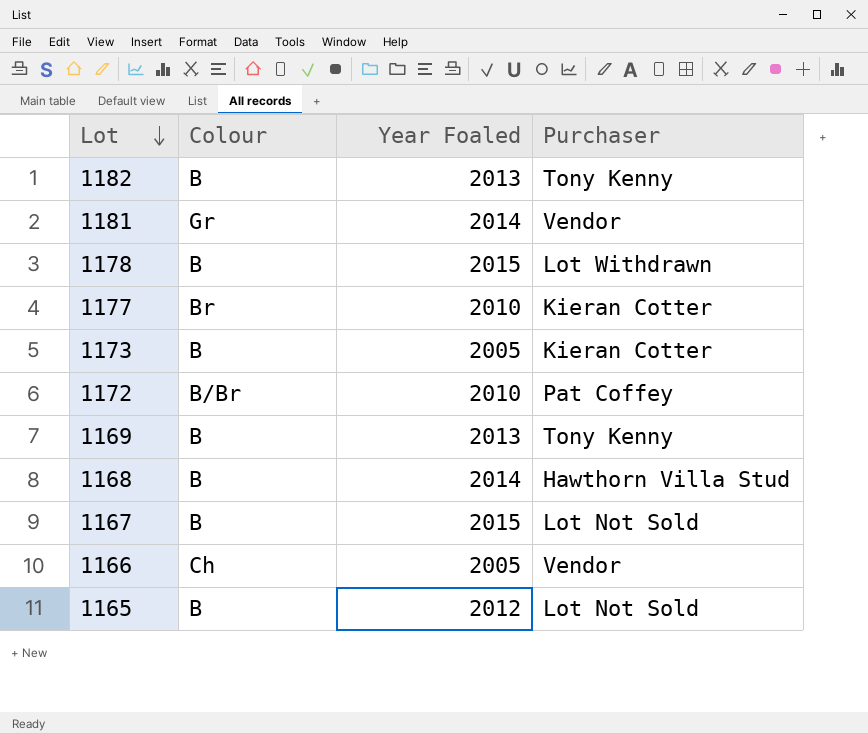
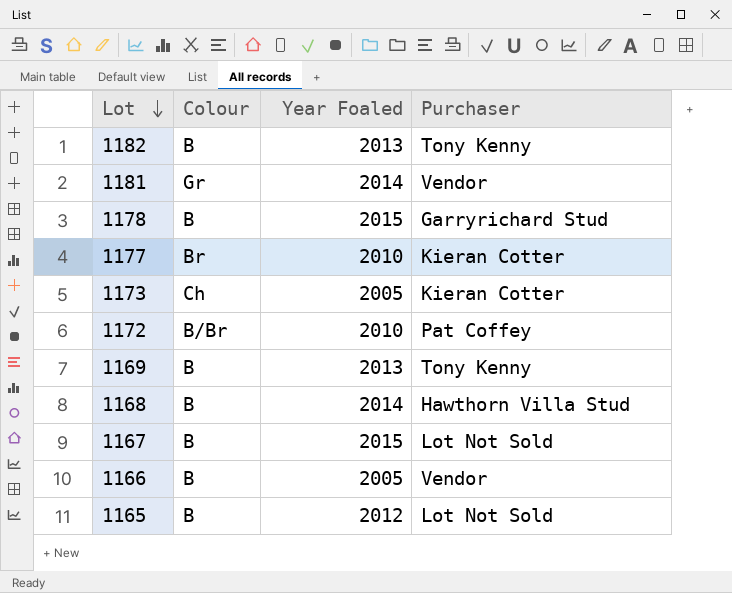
1178 | Purchaser: Lot Withdrawn -> Garryrichard Stud
1173 | Colour: B -> Ch
1166 | Colour: Ch -> B

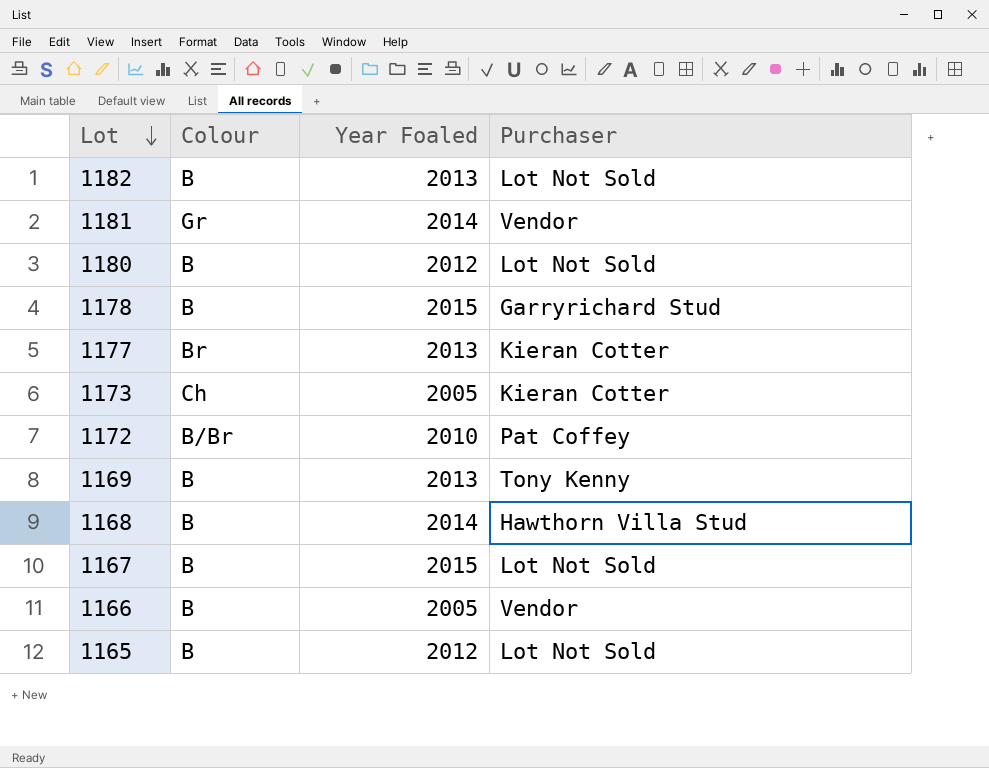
1182 | Purchaser: Tony Kenny -> Lot Not Sold
row 1180: none -> B | 2012 | Lot Not Sold
1177 | Year Foaled: 2010 -> 2013

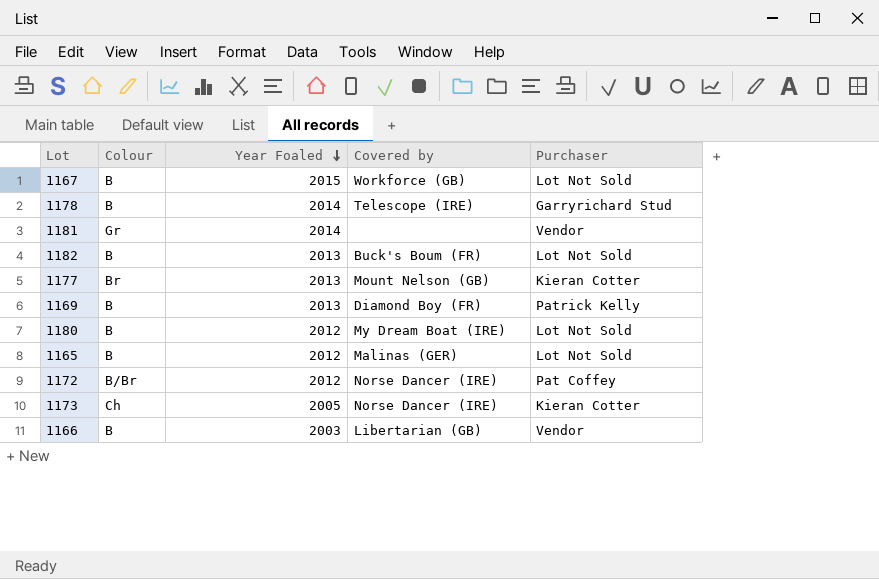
row order: Lot descending -> Year Foaled descending
column Covered by | position: none -> 4
row 1168: B | 2014 | Hawthorn Villa Stud -> none
1178 | Year Foaled: 2015 -> 2014
1169 | Purchaser: Tony Kenny -> Patrick Kelly
1172 | Year Foaled: 2010 -> 2012
1166 | Year Foaled: 2005 -> 2003

